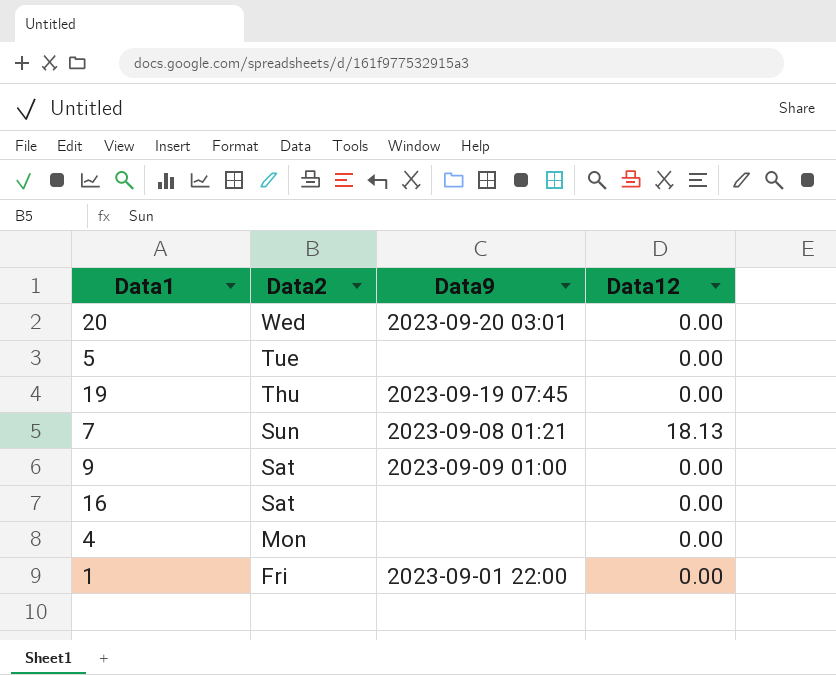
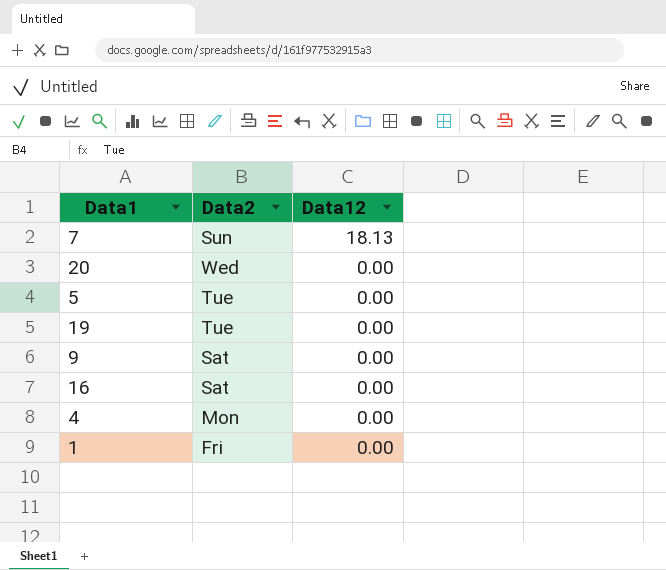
row order: Data2 descending -> Data12 descending
column Data9 | position: 3 -> none
19 | Data2: Thu -> Tue

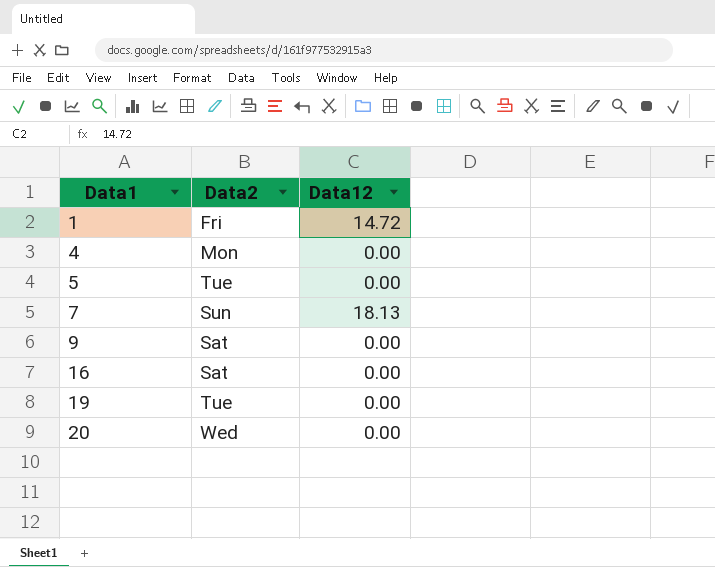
row order: Data12 descending -> Data1 ascending
1 | Data12: 0.00 -> 14.72

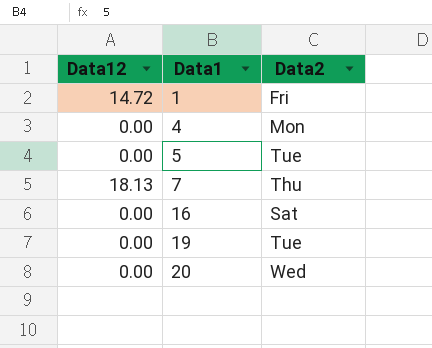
column Data12 | position: 3 -> 1
row 9: Sat | 0.00 -> none
7 | Data2: Sun -> Thu

